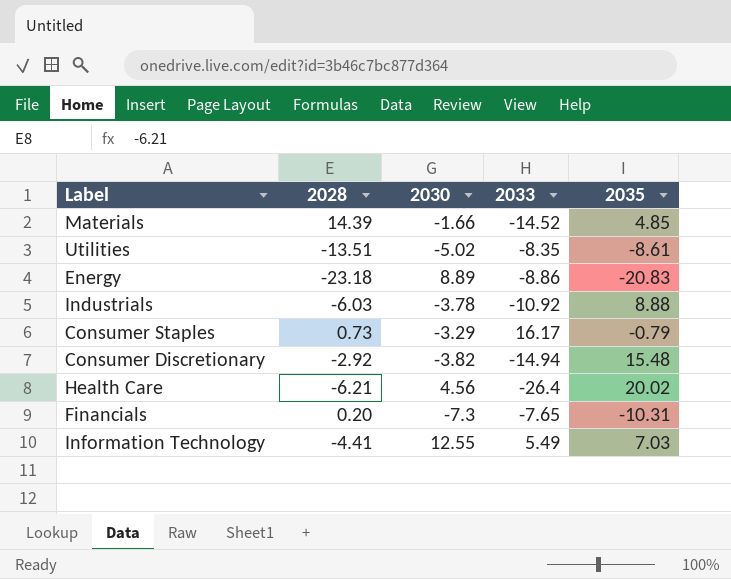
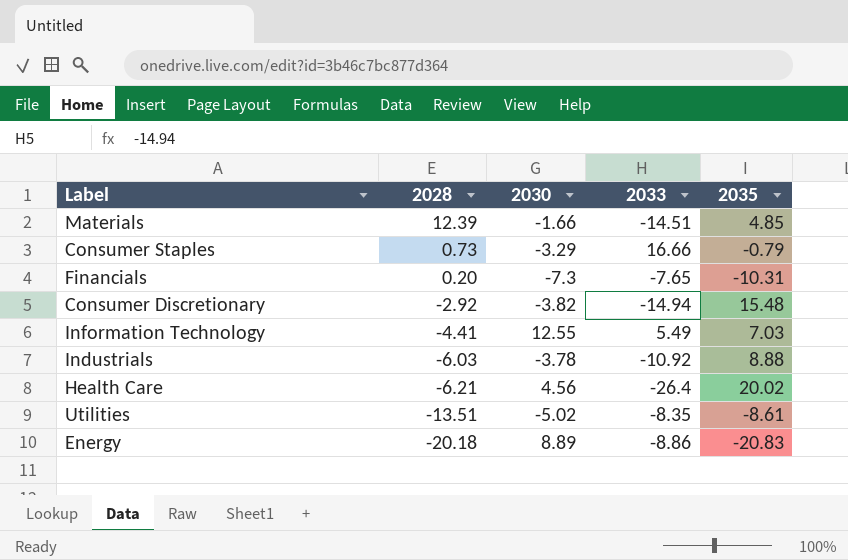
row order: none -> 2028 descending
Materials | 2028: 14.39 -> 12.39
Materials | 2033: -14.52 -> -14.51
Consumer Staples | 2033: 16.17 -> 16.66
Energy | 2028: -23.18 -> -20.18

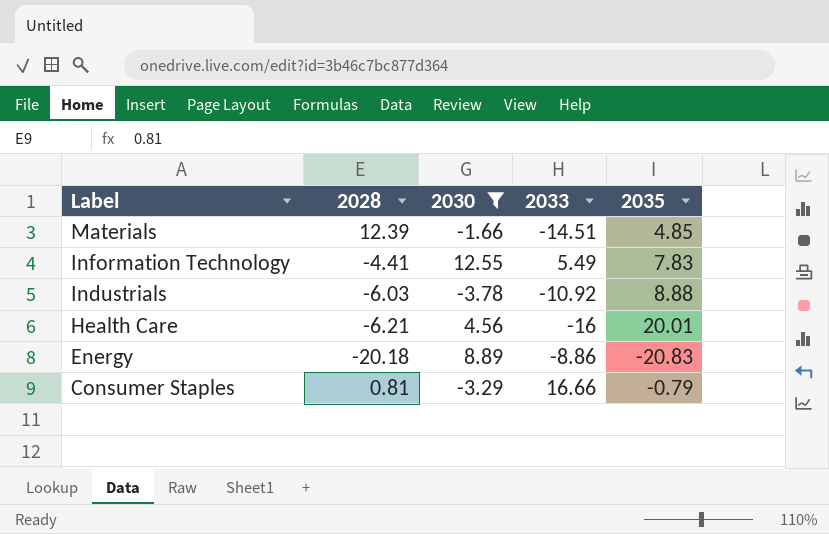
filter: none -> 2030 >= -3.78
row order: 2028 descending -> Label descending
Information Technology | 2035: 7.03 -> 7.83
Health Care | 2033: -26.4 -> -16
Health Care | 2035: 20.02 -> 20.01
Consumer Staples | 2028: 0.73 -> 0.81

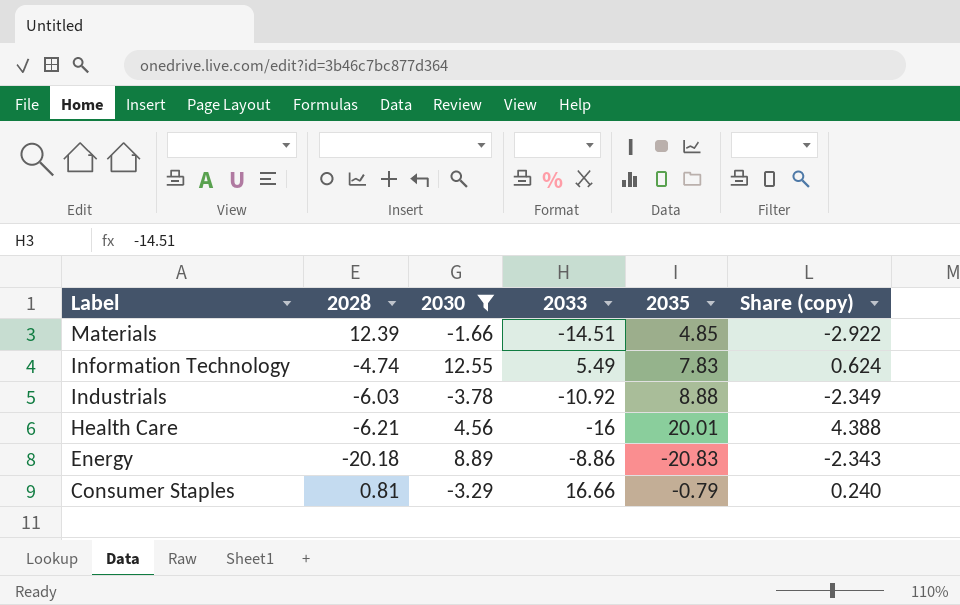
column Share (copy) | formula: none -> [2035] / [2030]
Information Technology | 2028: -4.41 -> -4.74

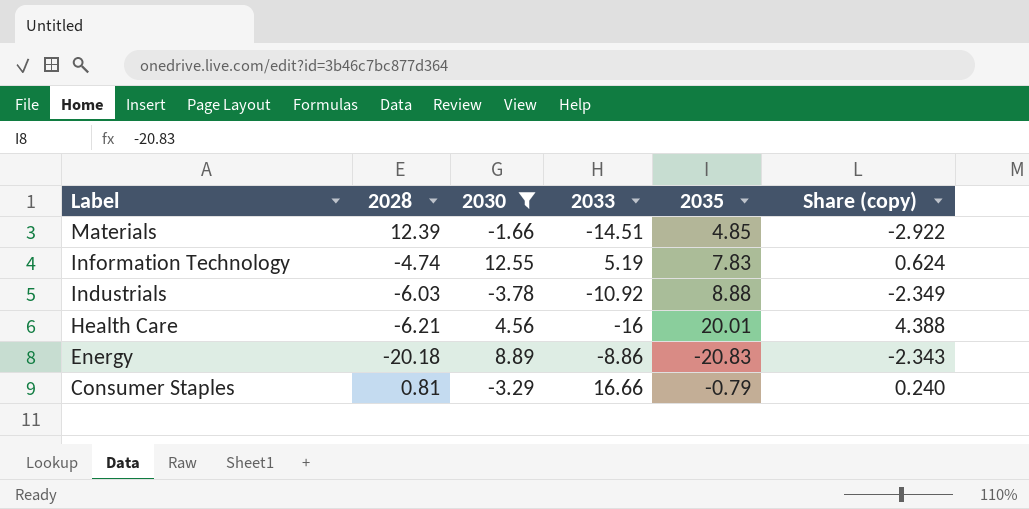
Information Technology | 2033: 5.49 -> 5.19

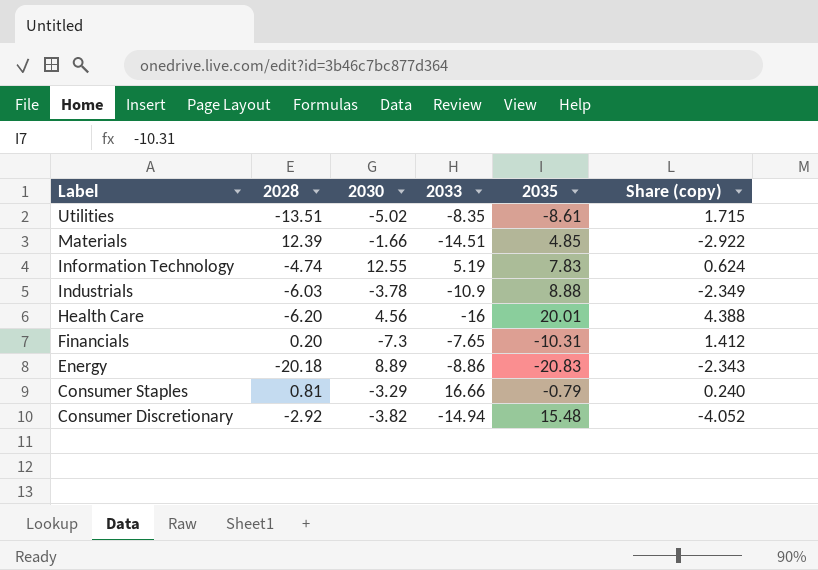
filter: 2030 >= -3.78 -> none
Industrials | 2033: -10.92 -> -10.9
Health Care | 2028: -6.21 -> -6.20

